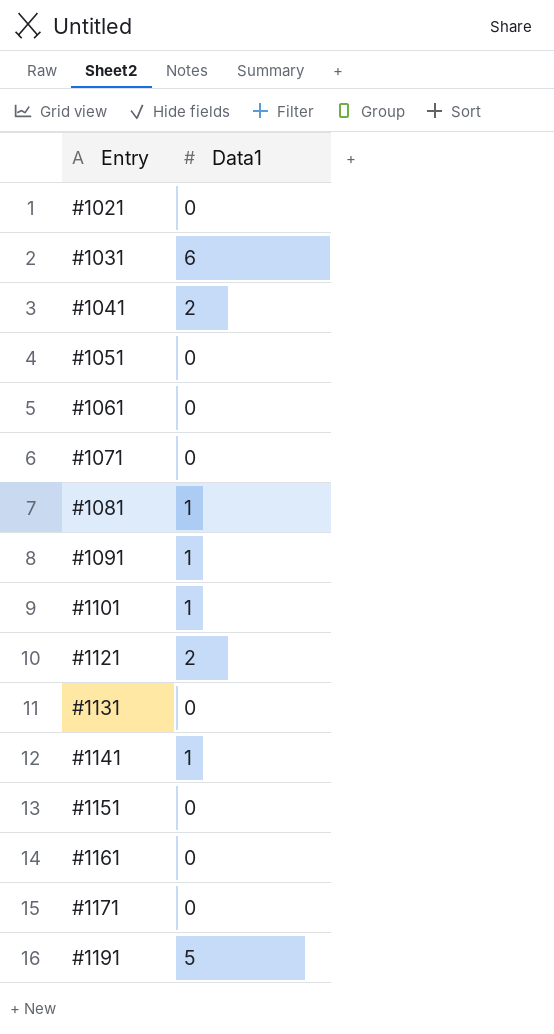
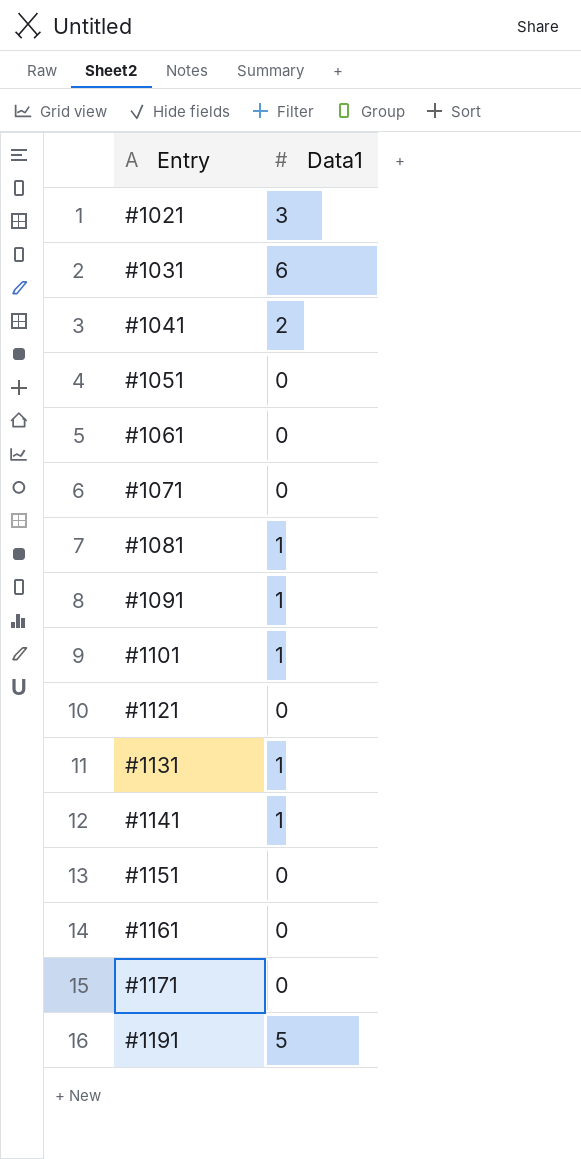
#1021 | Data1: 0 -> 3
#1121 | Data1: 2 -> 0
#1131 | Data1: 0 -> 1

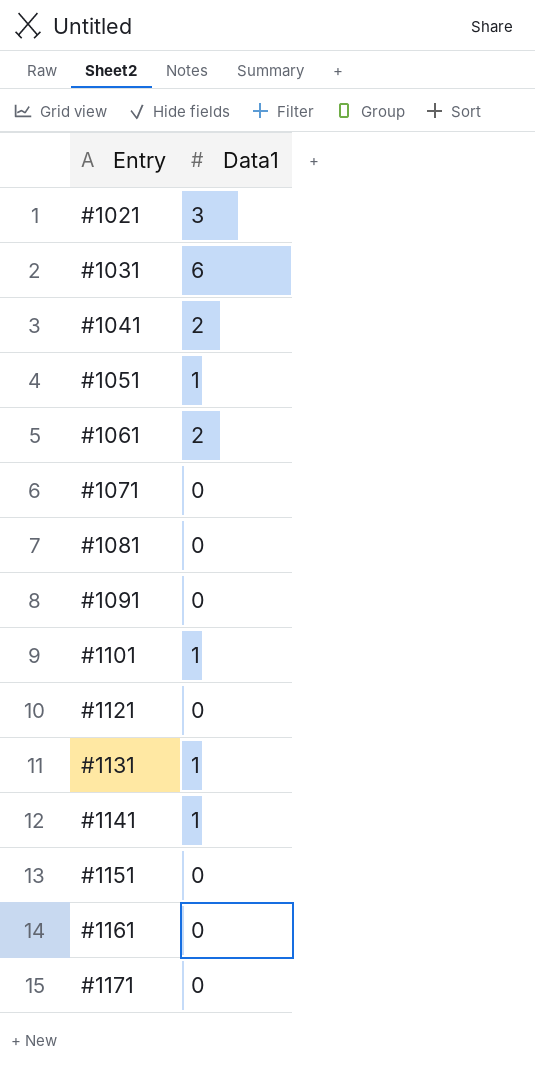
row #1191: 5 -> none
#1051 | Data1: 0 -> 1
#1061 | Data1: 0 -> 2
#1081 | Data1: 1 -> 0
#1091 | Data1: 1 -> 0

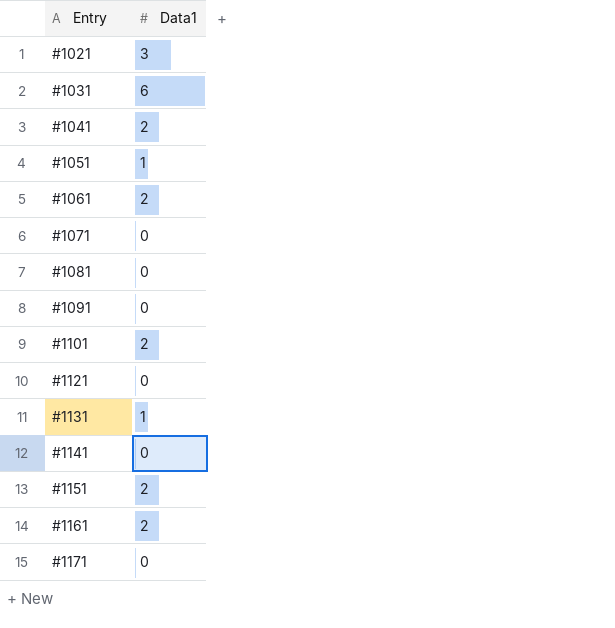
#1101 | Data1: 1 -> 2
#1141 | Data1: 1 -> 0
#1151 | Data1: 0 -> 2
#1161 | Data1: 0 -> 2

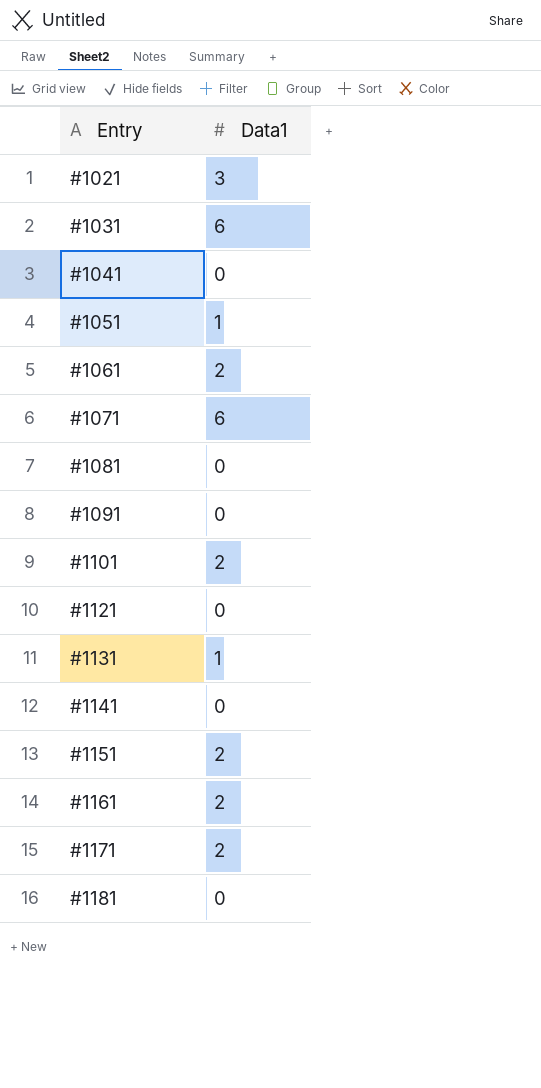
#1041 | Data1: 2 -> 0
#1071 | Data1: 0 -> 6
#1171 | Data1: 0 -> 2
row #1181: none -> 0

